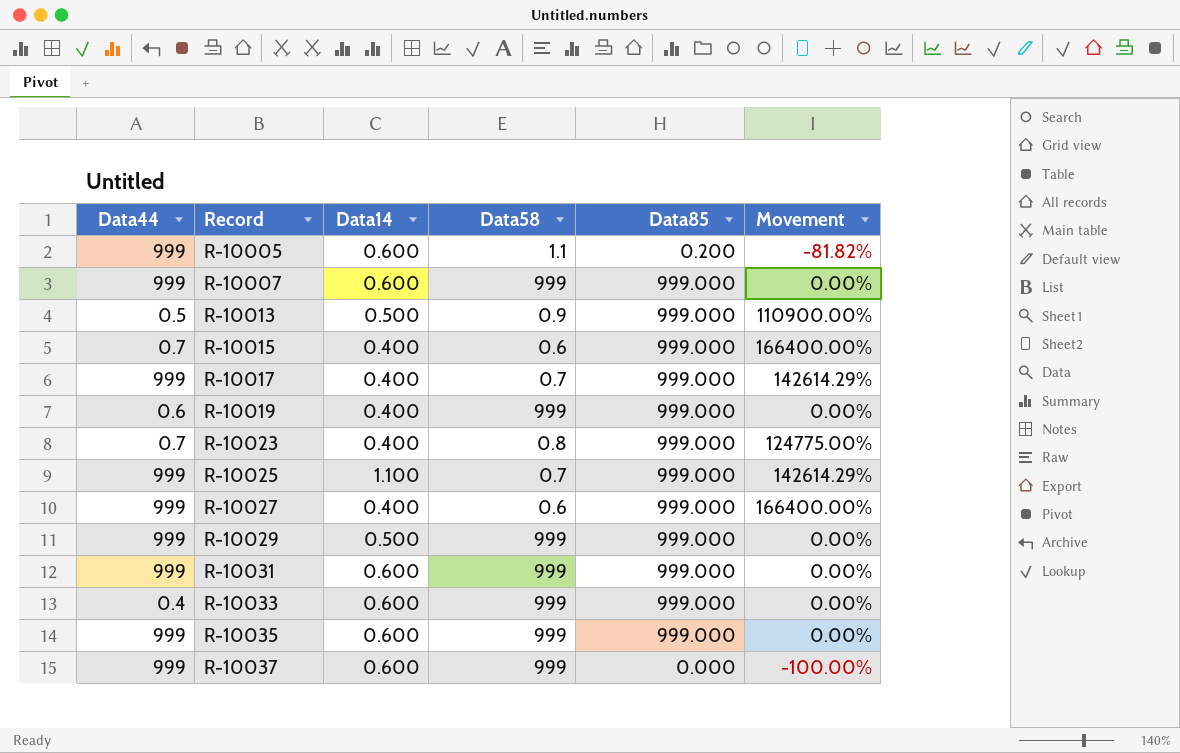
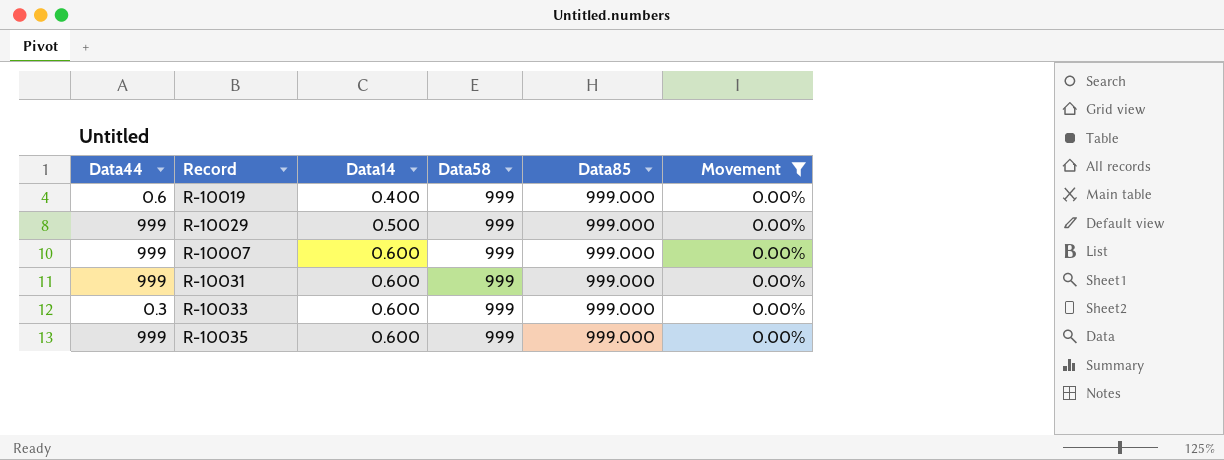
filter: none -> Movement = 0.00%
row order: Record ascending -> Data14 ascending
R-10033 | Data44: 0.4 -> 0.3

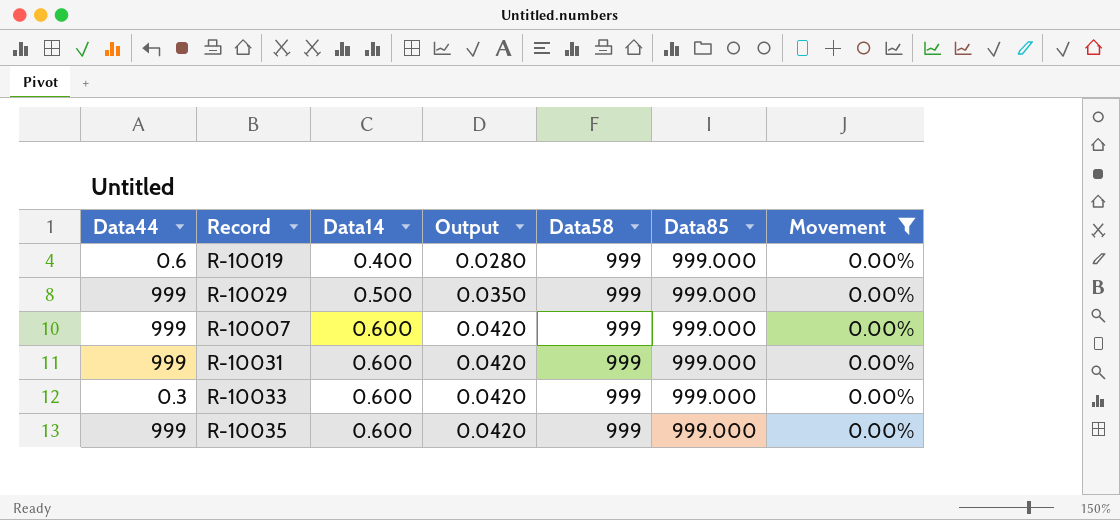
column Output | formula: none -> [Data14] * 0.07

